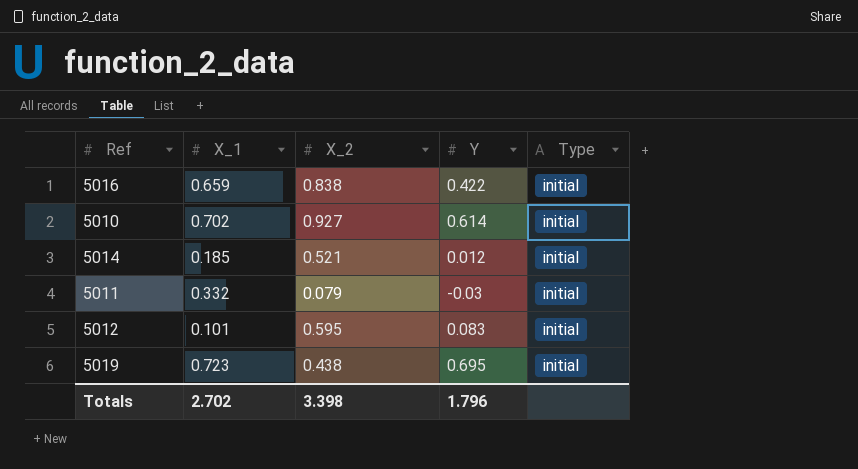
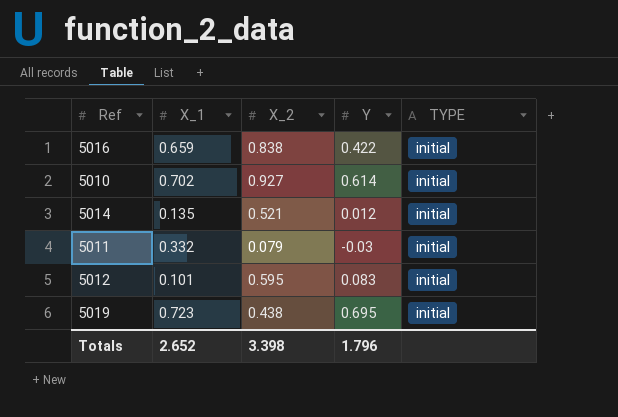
column name: Type -> TYPE
5014 | X_1: 0.185 -> 0.135
Totals | X_1: 2.702 -> 2.652

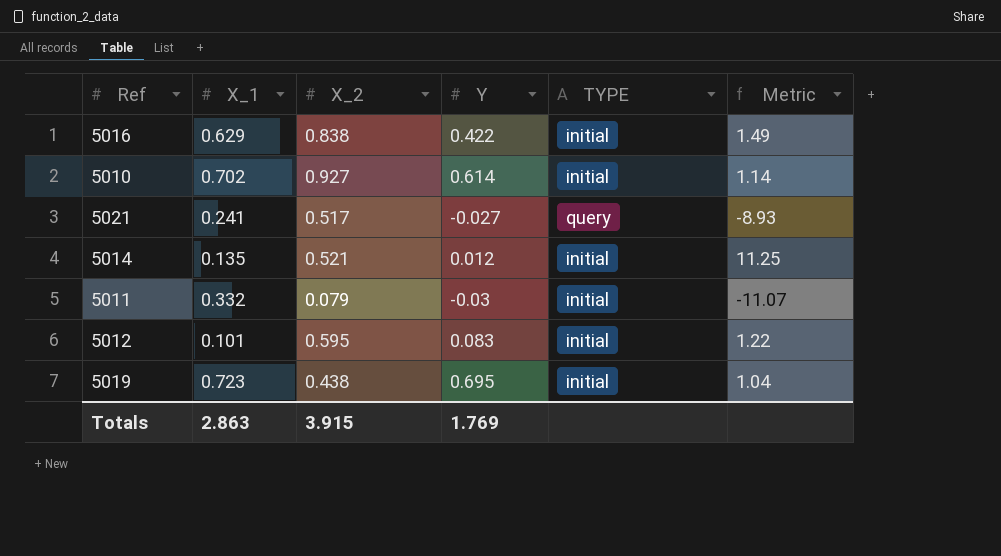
column Metric | formula: none -> [X_1] / [Y]
5016 | X_1: 0.659 -> 0.629
row 5021: none -> 0.241 | 0.517 | -0.027 | query | -8.93
Totals | X_1: 2.652 -> 2.863
Totals | X_2: 3.398 -> 3.915
Totals | Y: 1.796 -> 1.769

